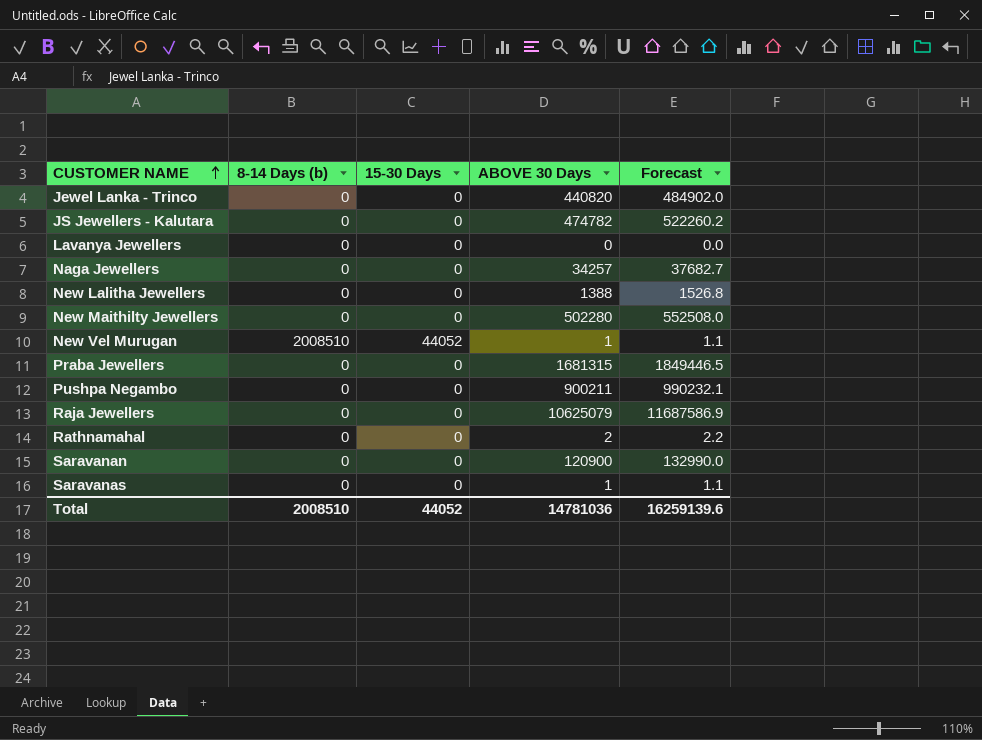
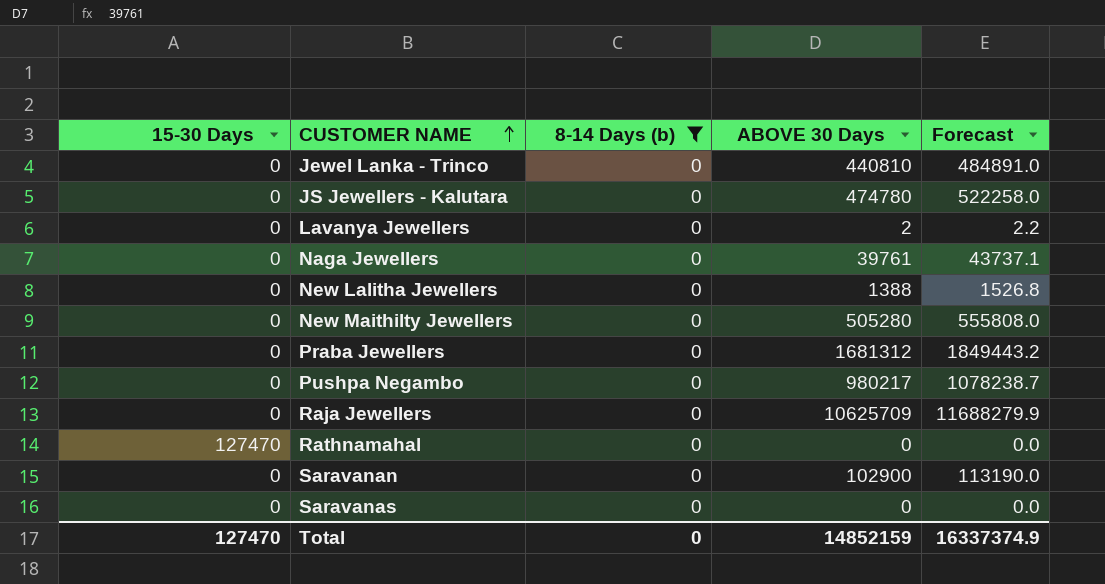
filter: none -> 8-14 Days (b) = 0
column 15-30 Days | position: 3 -> 1
Jewel Lanka - Trinco | ABOVE 30 Days: 440820 -> 440810
Jewel Lanka - Trinco | Forecast: 484902.0 -> 484891.0
JS Jewellers - Kalutara | ABOVE 30 Days: 474782 -> 474780
JS Jewellers - Kalutara | Forecast: 522260.2 -> 522258.0
Lavanya Jewellers | ABOVE 30 Days: 0 -> 2
Lavanya Jewellers | Forecast: 0.0 -> 2.2
Naga Jewellers | ABOVE 30 Days: 34257 -> 39761
Naga Jewellers | Forecast: 37682.7 -> 43737.1
New Maithilty Jewellers | ABOVE 30 Days: 502280 -> 505280
New Maithilty Jewellers | Forecast: 552508.0 -> 555808.0
Praba Jewellers | ABOVE 30 Days: 1681315 -> 1681312
Praba Jewellers | Forecast: 1849446.5 -> 1849443.2
Pushpa Negambo | ABOVE 30 Days: 900211 -> 980217
Pushpa Negambo | Forecast: 990232.1 -> 1078238.7
Raja Jewellers | ABOVE 30 Days: 10625079 -> 10625709
Raja Jewellers | Forecast: 11687586.9 -> 11688279.9
Rathnamahal | 15-30 Days: 0 -> 127470
Rathnamahal | ABOVE 30 Days: 2 -> 0
Rathnamahal | Forecast: 2.2 -> 0.0
Saravanan | ABOVE 30 Days: 120900 -> 102900
Saravanan | Forecast: 132990.0 -> 113190.0
Saravanas | ABOVE 30 Days: 1 -> 0
Saravanas | Forecast: 1.1 -> 0.0
Total | 15-30 Days: 44052 -> 127470
Total | 8-14 Days (b): 2008510 -> 0
Total | ABOVE 30 Days: 14781036 -> 14852159
Total | Forecast: 16259139.6 -> 16337374.9

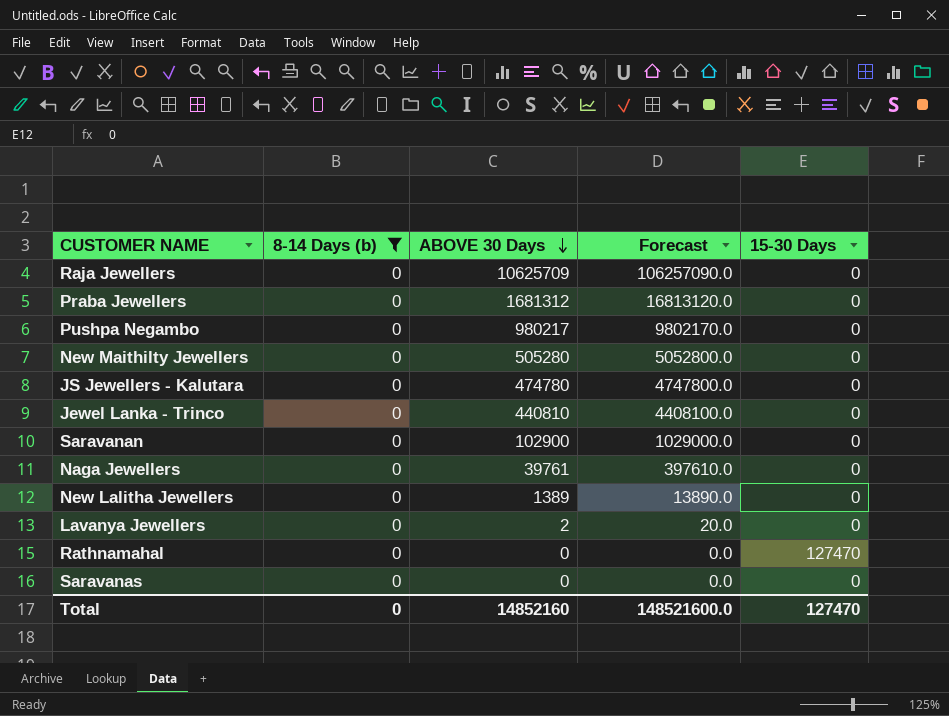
row order: CUSTOMER NAME ascending -> ABOVE 30 Days descending
column Forecast | formula: [ABOVE 30 Days] * 1.1 -> [ABOVE 30 Days] * 10
column 15-30 Days | position: 1 -> 5
New Lalitha Jewellers | ABOVE 30 Days: 1388 -> 1389
Total | ABOVE 30 Days: 14852159 -> 14852160
Total | Forecast: 16337374.9 -> 148521600.0

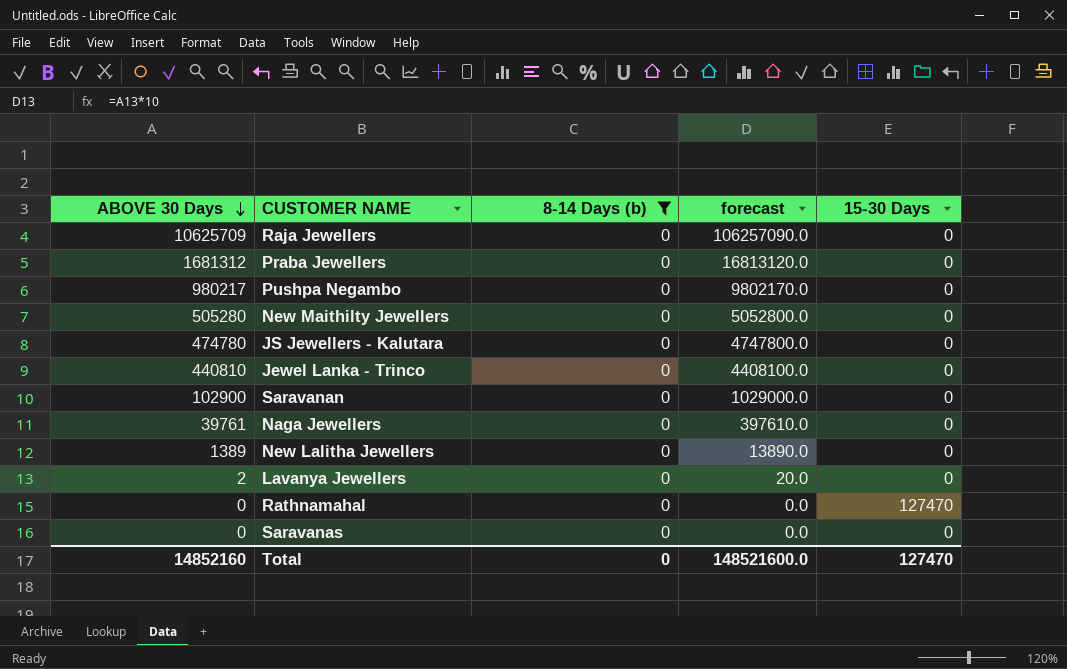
column ABOVE 30 Days | position: 3 -> 1
column name: Forecast -> forecast

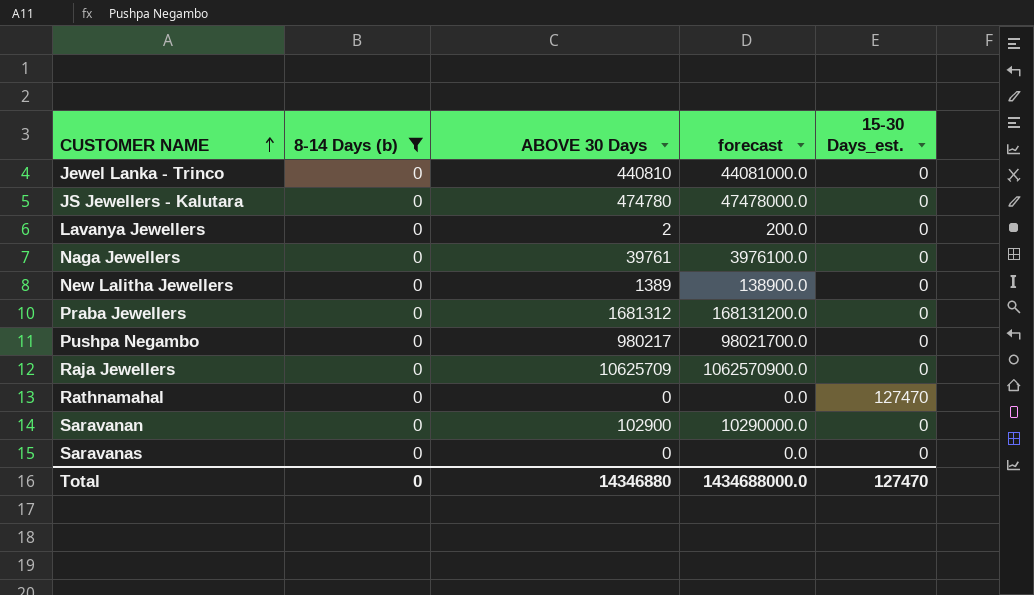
row order: ABOVE 30 Days descending -> CUSTOMER NAME ascending
column ABOVE 30 Days | position: 1 -> 3
column forecast | formula: [ABOVE 30 Days] * 10 -> [ABOVE 30 Days] * 100
column name: 15-30 Days -> 15-30 Days_est.
row New Maithilty Jewellers: 505280 | 0 | 5052800.0 | 0 -> none
Total | ABOVE 30 Days: 14852160 -> 14346880
Total | forecast: 148521600.0 -> 1434688000.0

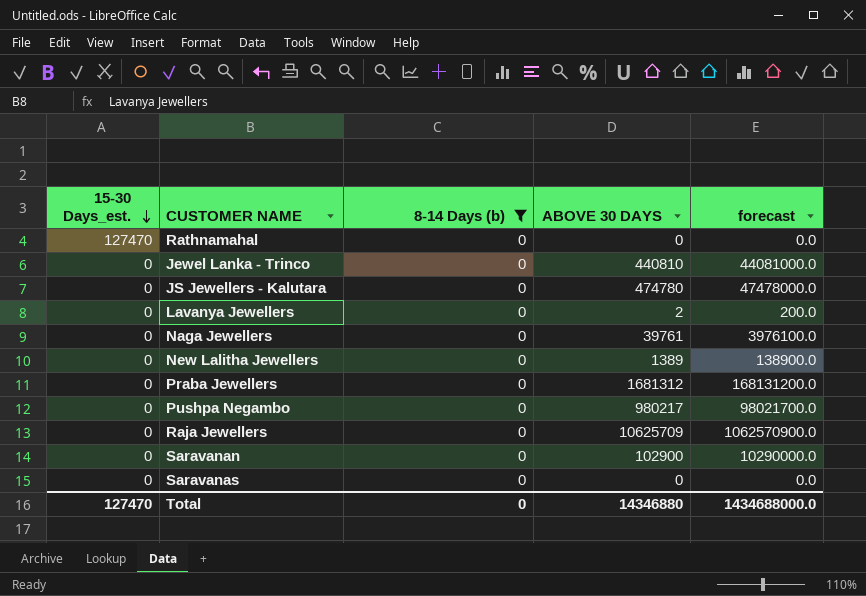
row order: CUSTOMER NAME ascending -> 15-30 Days_est. descending
column 15-30 Days_est. | position: 5 -> 1
column name: ABOVE 30 Days -> ABOVE 30 DAYS

